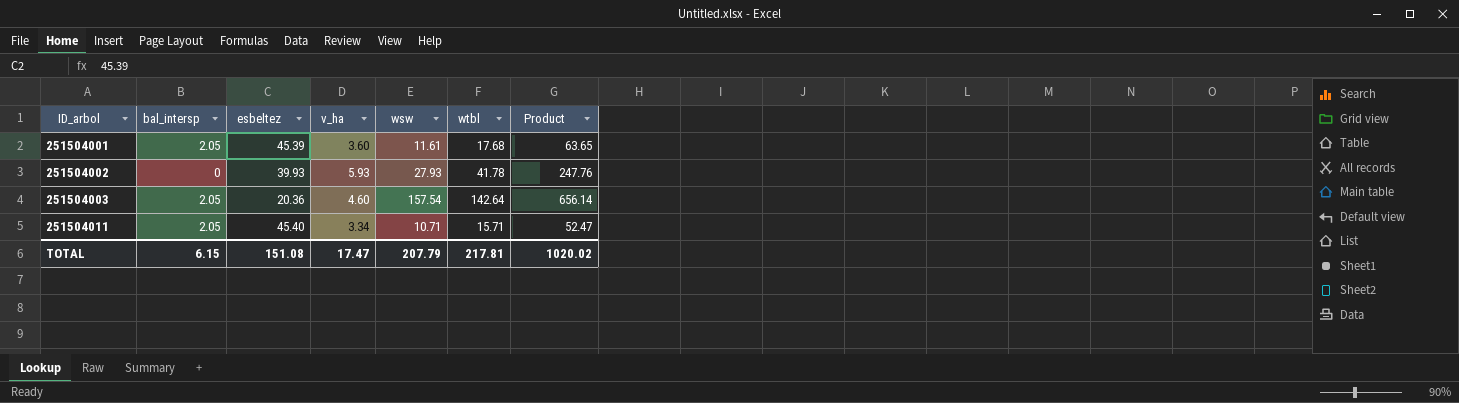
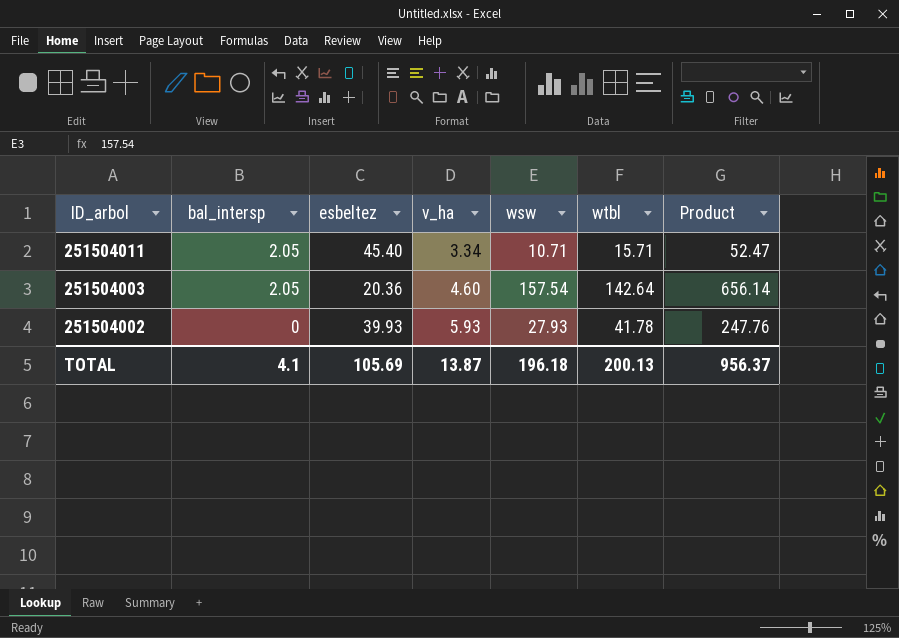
row order: ID_arbol ascending -> ID_arbol descending
row 251504001: 2.05 | 45.39 | 3.60 | 11.61 | 17.68 | 63.65 -> none
TOTAL | bal_intersp: 6.15 -> 4.1
TOTAL | esbeltez: 151.08 -> 105.69
TOTAL | v_ha: 17.47 -> 13.87
TOTAL | wsw: 207.79 -> 196.18
TOTAL | wtbl: 217.81 -> 200.13
TOTAL | Product: 1020.02 -> 956.37

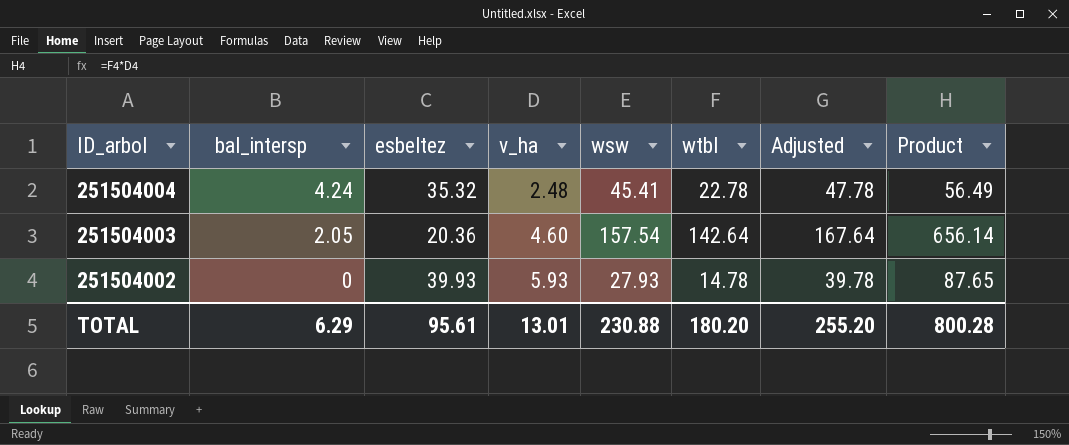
column Adjusted | formula: none -> [wtbl] + 25
row 251504011: 2.05 | 45.40 | 3.34 | 10.71 | 15.71 | 52.47 -> none
row 251504004: none -> 4.24 | 35.32 | 2.48 | 45.41 | 22.78 | 47.78 | 56.49
251504002 | wtbl: 41.78 -> 14.78
251504002 | Product: 247.76 -> 87.65
TOTAL | bal_intersp: 4.1 -> 6.29
TOTAL | esbeltez: 105.69 -> 95.61
TOTAL | v_ha: 13.87 -> 13.01
TOTAL | wsw: 196.18 -> 230.88
TOTAL | wtbl: 200.13 -> 180.20
TOTAL | Product: 956.37 -> 800.28

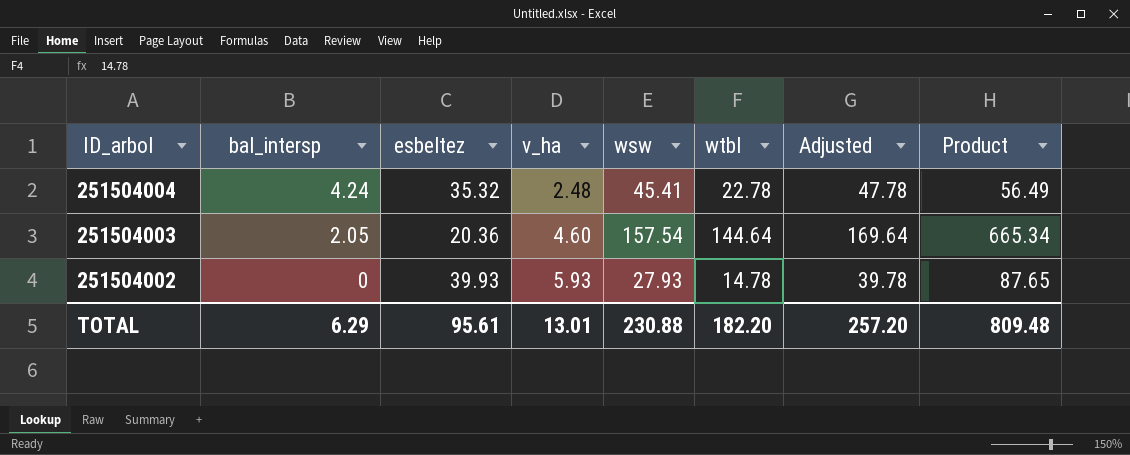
251504003 | wtbl: 142.64 -> 144.64
251504003 | Adjusted: 167.64 -> 169.64
251504003 | Product: 656.14 -> 665.34
TOTAL | wtbl: 180.20 -> 182.20
TOTAL | Adjusted: 255.20 -> 257.20
TOTAL | Product: 800.28 -> 809.48

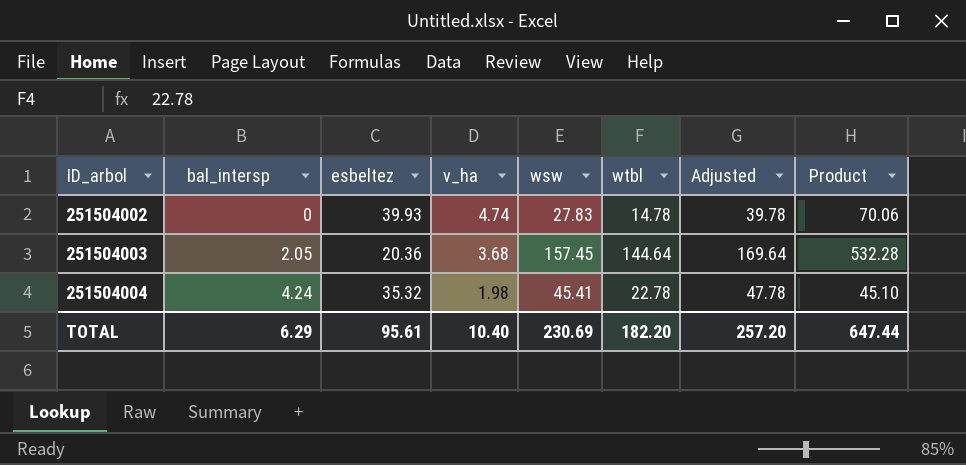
row order: ID_arbol descending -> ID_arbol ascending
251504002 | v_ha: 5.93 -> 4.74
251504002 | wsw: 27.93 -> 27.83
251504002 | Product: 87.65 -> 70.06
251504003 | v_ha: 4.60 -> 3.68
251504003 | wsw: 157.54 -> 157.45
251504003 | Product: 665.34 -> 532.28
251504004 | v_ha: 2.48 -> 1.98
251504004 | Product: 56.49 -> 45.10
TOTAL | v_ha: 13.01 -> 10.40
TOTAL | wsw: 230.88 -> 230.69
TOTAL | Product: 809.48 -> 647.44

